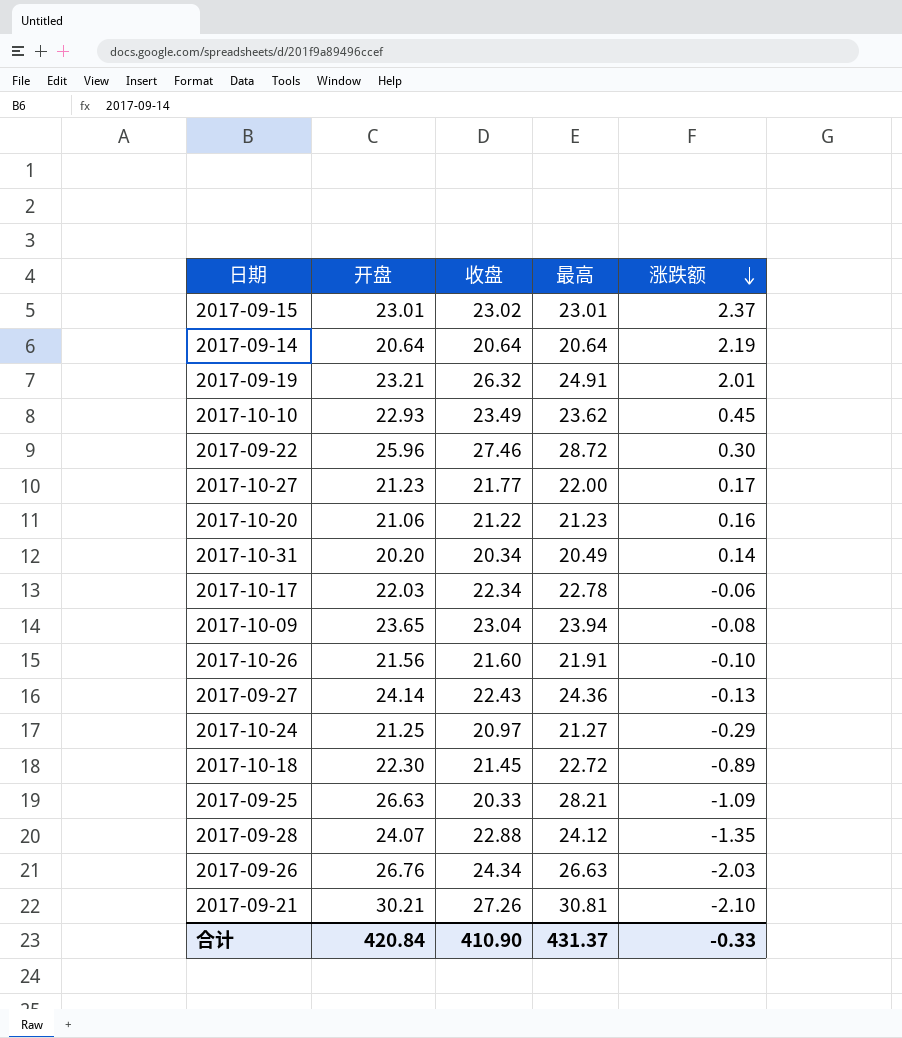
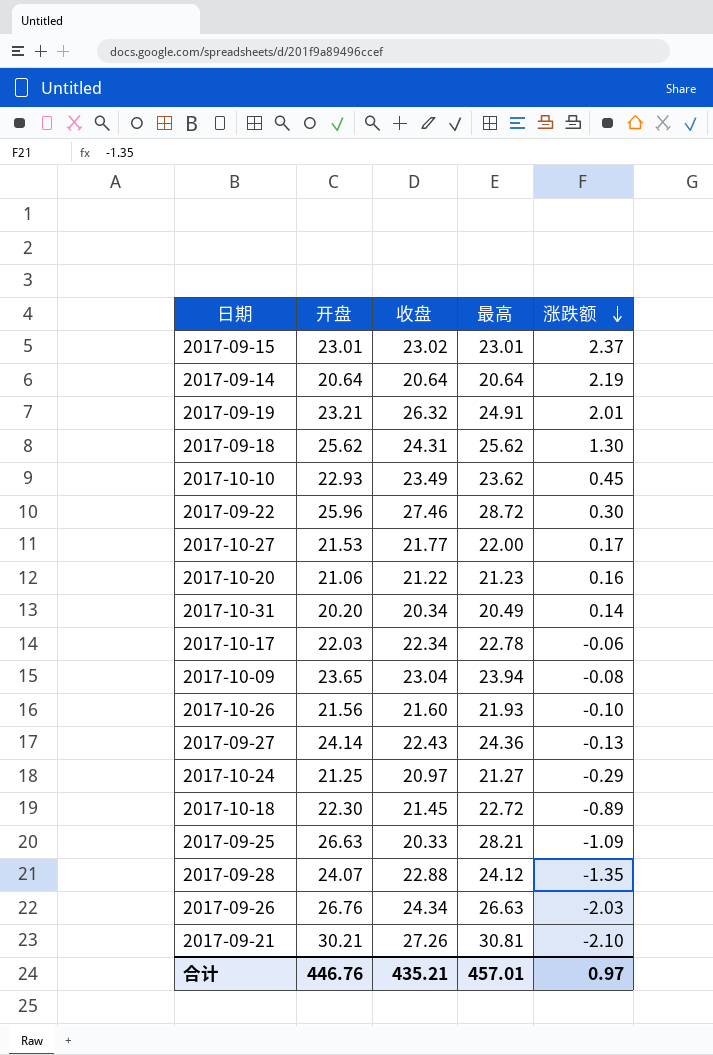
row 2017-09-18: none -> 25.62 | 24.31 | 25.62 | 1.30
2017-10-27 | 开盘: 21.23 -> 21.53
2017-10-26 | 最高: 21.91 -> 21.93
合计 | 开盘: 420.84 -> 446.76
合计 | 收盘: 410.90 -> 435.21
合计 | 最高: 431.37 -> 457.01
合计 | 涨跌额: -0.33 -> 0.97

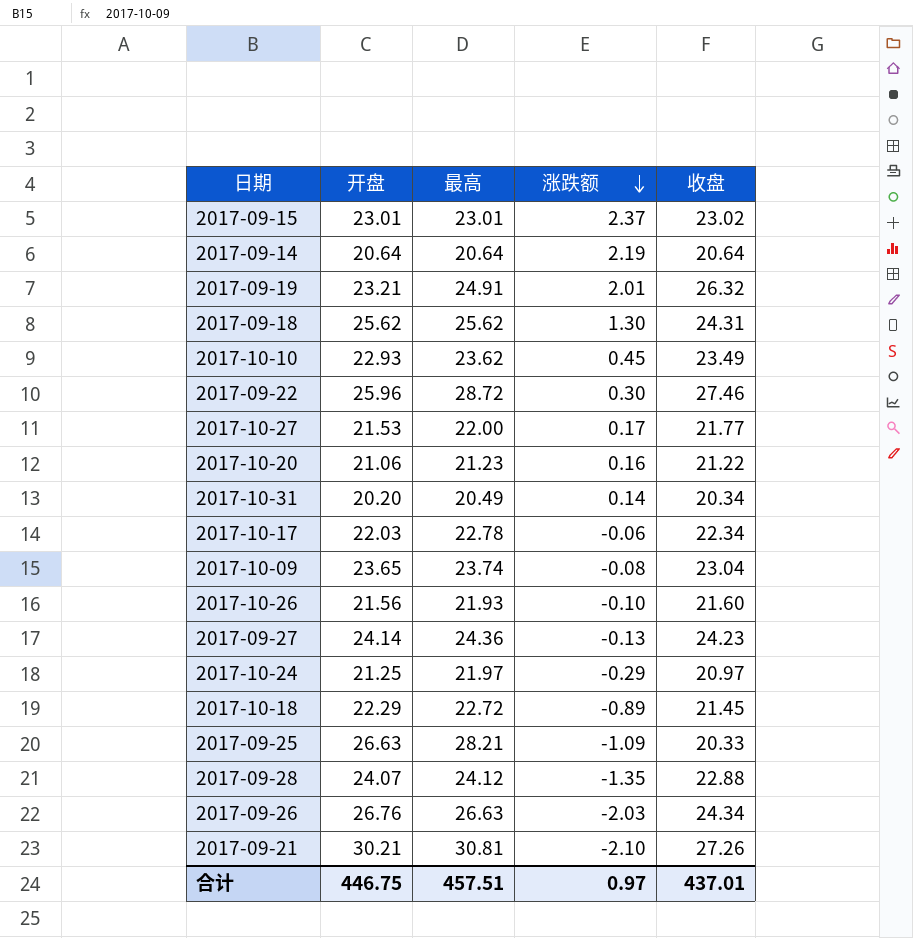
column 收盘 | position: 3 -> 5
2017-10-09 | 最高: 23.94 -> 23.74
2017-09-27 | 收盘: 22.43 -> 24.23
2017-10-24 | 最高: 21.27 -> 21.97
2017-10-18 | 开盘: 22.30 -> 22.29
合计 | 开盘: 446.76 -> 446.75
合计 | 最高: 457.01 -> 457.51
合计 | 收盘: 435.21 -> 437.01

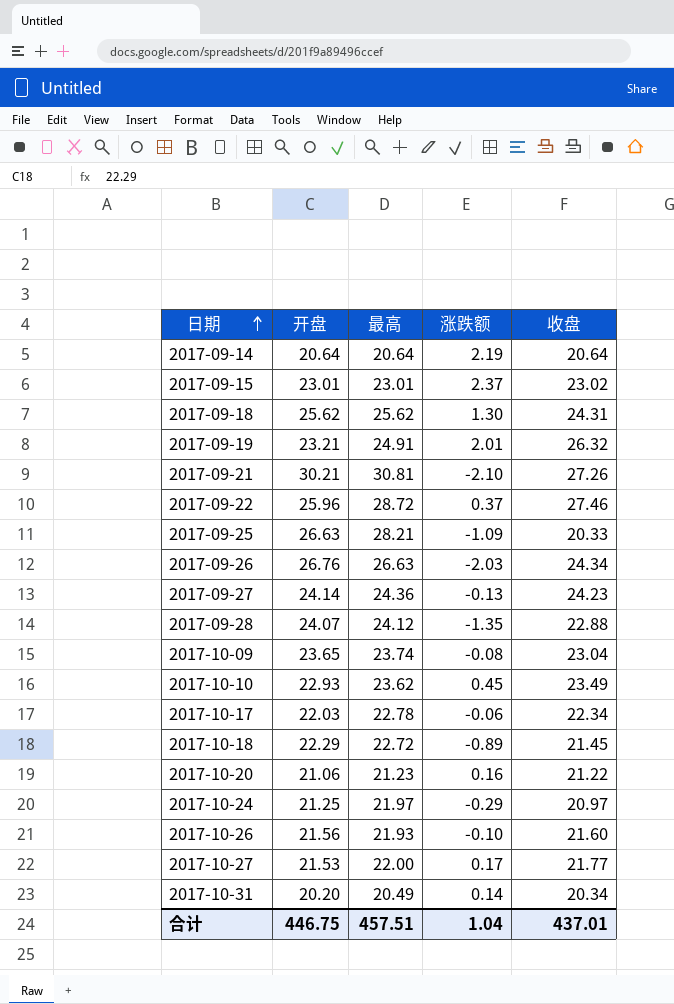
row order: 涨跌额 descending -> 日期 ascending
2017-09-22 | 涨跌额: 0.30 -> 0.37
合计 | 涨跌额: 0.97 -> 1.04

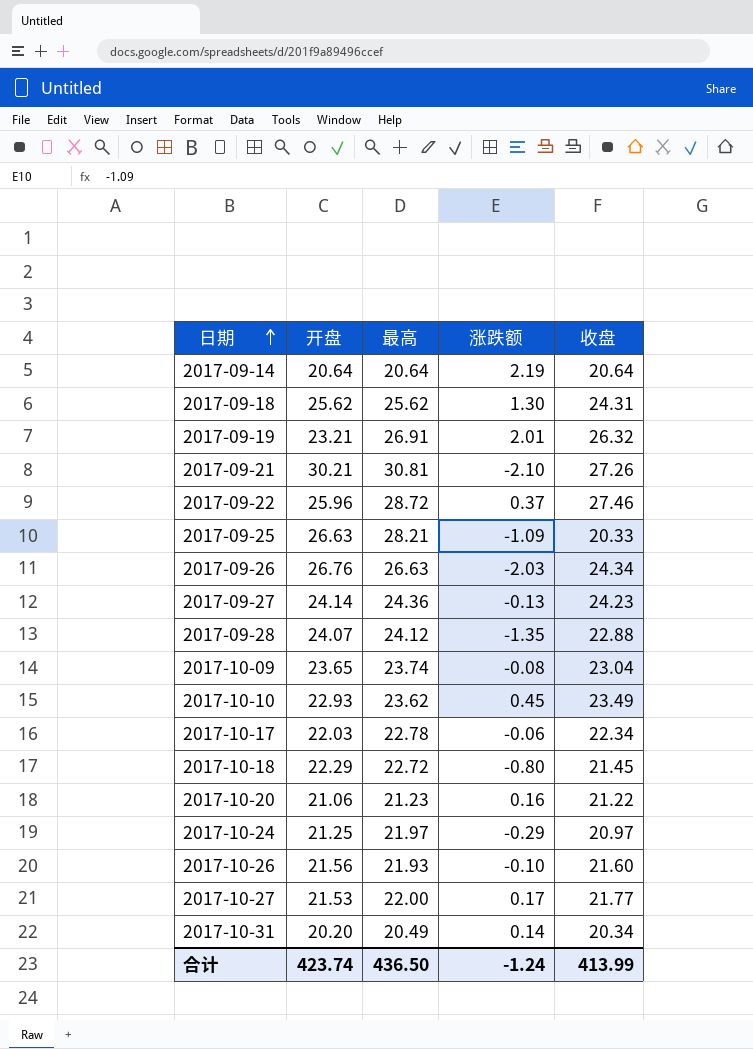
row 2017-09-15: 23.01 | 23.01 | 2.37 | 23.02 -> none
2017-09-19 | 最高: 24.91 -> 26.91
2017-10-18 | 涨跌额: -0.89 -> -0.80
合计 | 开盘: 446.75 -> 423.74
合计 | 最高: 457.51 -> 436.50
合计 | 涨跌额: 1.04 -> -1.24
合计 | 收盘: 437.01 -> 413.99

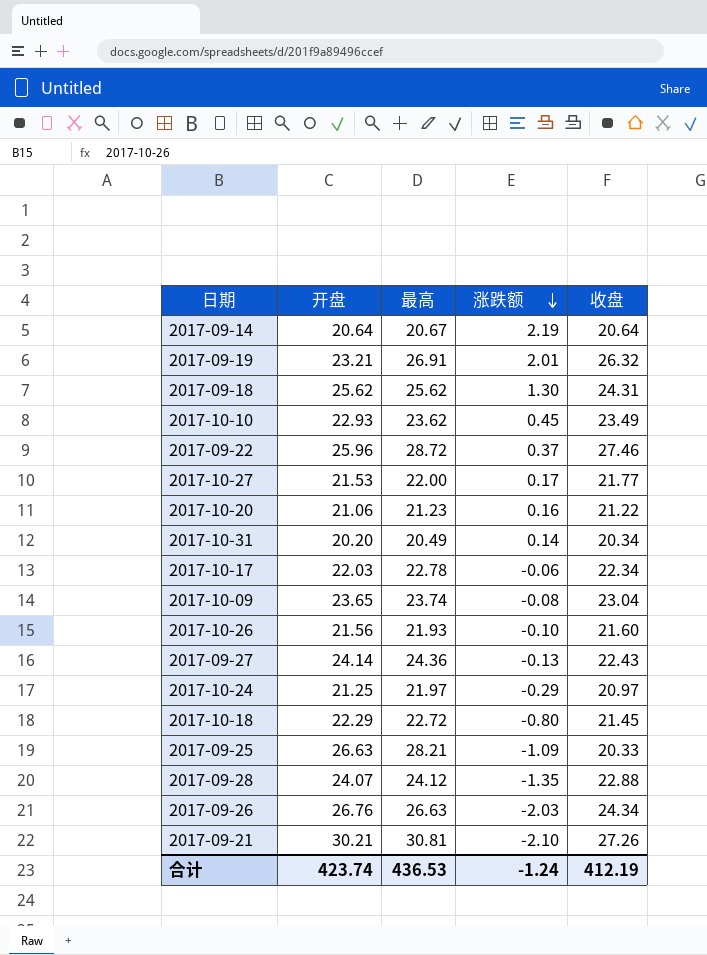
row order: 日期 ascending -> 涨跌额 descending
2017-09-14 | 最高: 20.64 -> 20.67
2017-09-27 | 收盘: 24.23 -> 22.43
合计 | 最高: 436.50 -> 436.53
合计 | 收盘: 413.99 -> 412.19

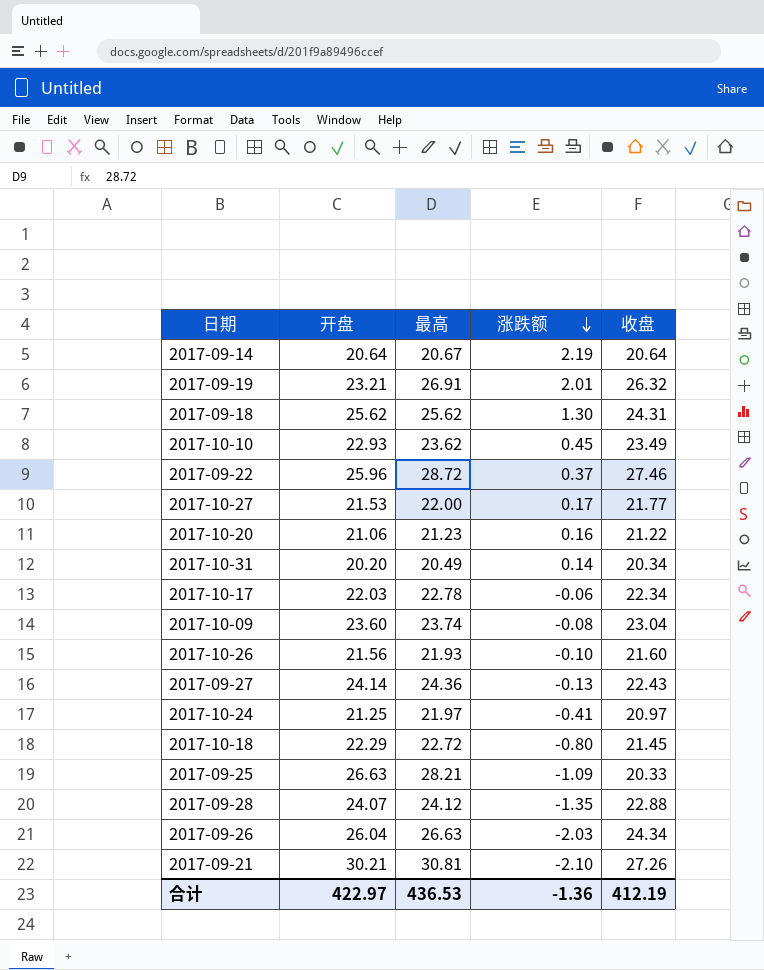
2017-10-09 | 开盘: 23.65 -> 23.60
2017-10-24 | 涨跌额: -0.29 -> -0.41
2017-09-26 | 开盘: 26.76 -> 26.04
合计 | 开盘: 423.74 -> 422.97
合计 | 涨跌额: -1.24 -> -1.36

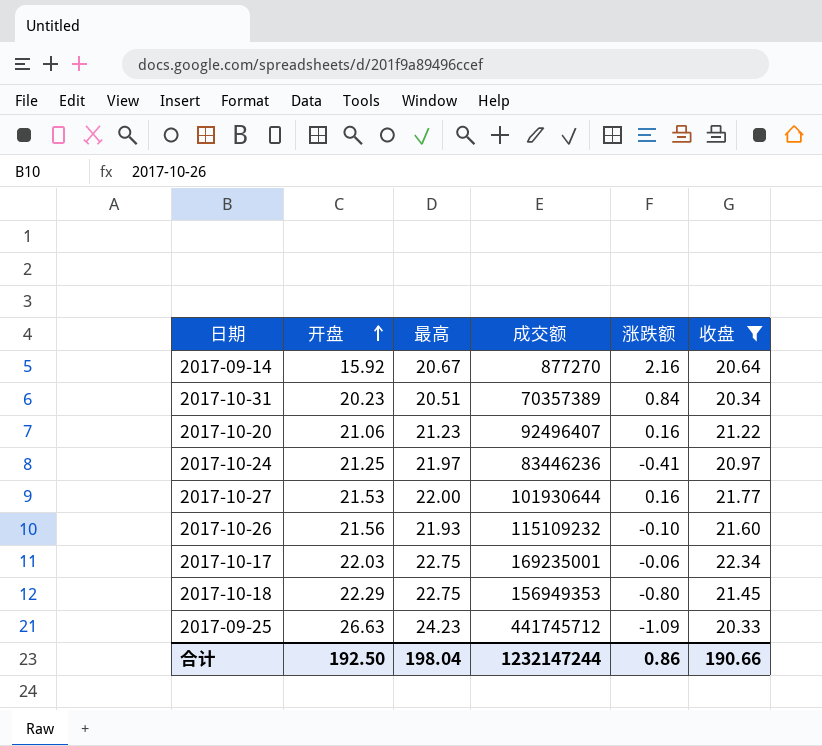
filter: none -> 收盘 <= 22.34
row order: 涨跌额 descending -> 开盘 ascending
column 成交额 | position: none -> 4
2017-09-14 | 开盘: 20.64 -> 15.92
2017-09-14 | 涨跌额: 2.19 -> 2.16
2017-10-31 | 开盘: 20.20 -> 20.23
2017-10-31 | 最高: 20.49 -> 20.51
2017-10-31 | 涨跌额: 0.14 -> 0.84
2017-10-27 | 涨跌额: 0.17 -> 0.16
2017-10-17 | 最高: 22.78 -> 22.75
2017-10-18 | 最高: 22.72 -> 22.75
2017-09-25 | 最高: 28.21 -> 24.23
合计 | 开盘: 422.97 -> 192.50
合计 | 最高: 436.53 -> 198.04
合计 | 涨跌额: -1.36 -> 0.86
合计 | 收盘: 412.19 -> 190.66

